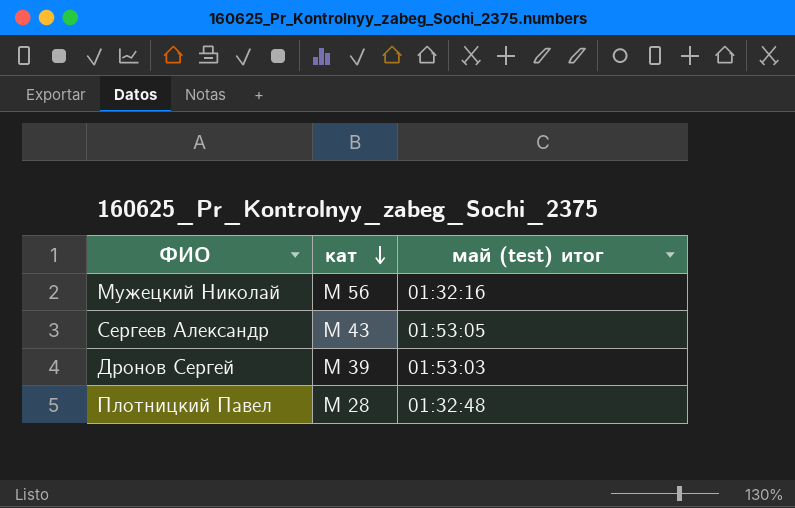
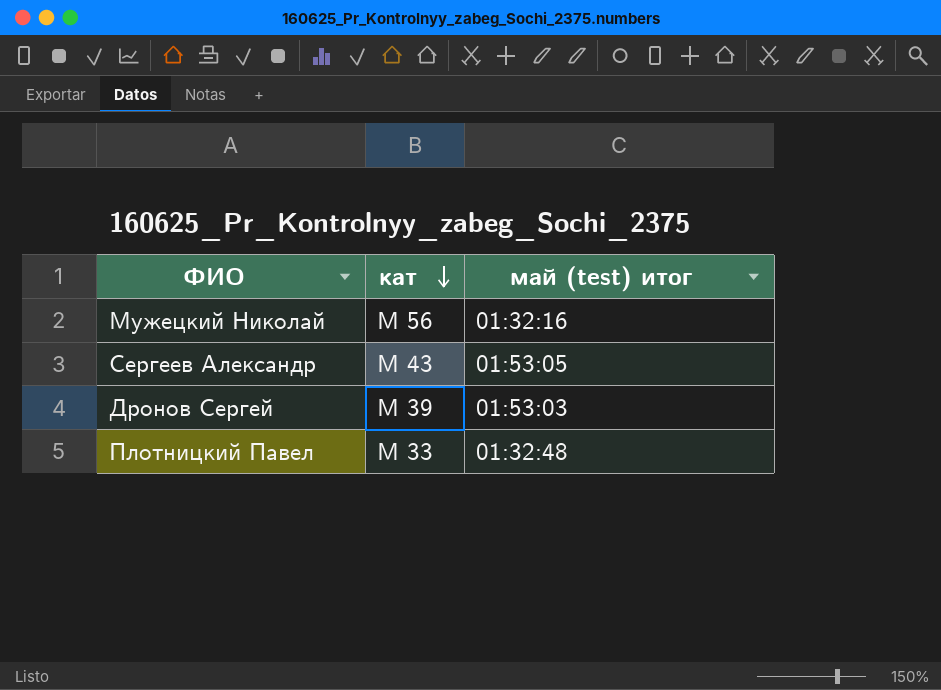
Плотницкий Павел | кат: М 28 -> М 33

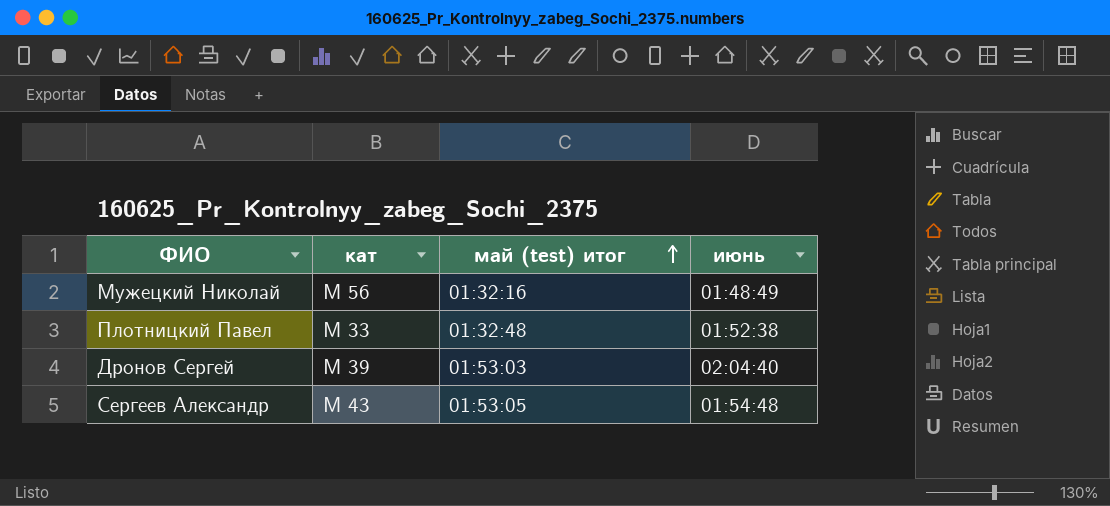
row order: кат descending -> май (test) итог ascending
column июнь | position: none -> 4

